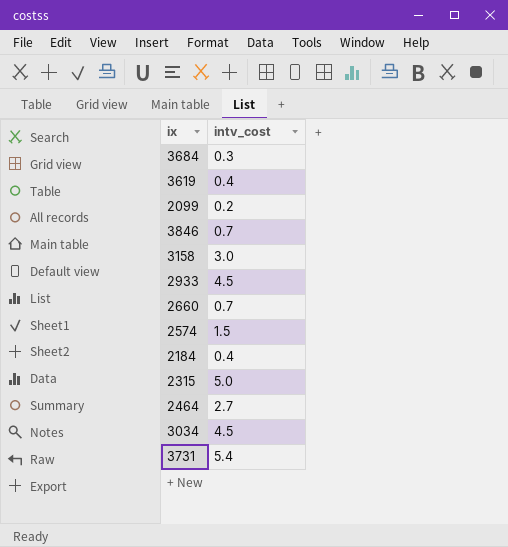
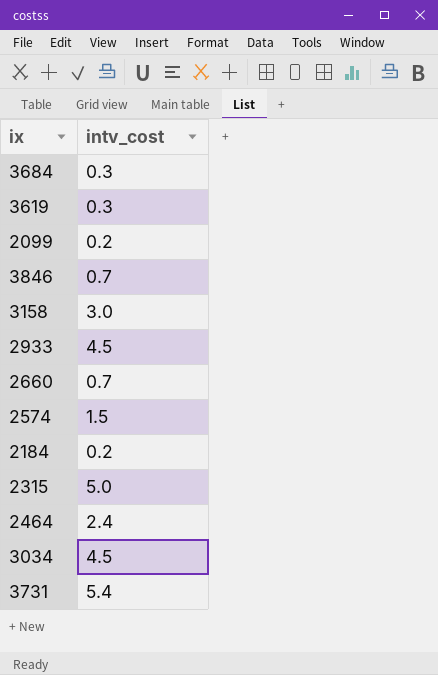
3619 | intv_cost: 0.4 -> 0.3
2184 | intv_cost: 0.4 -> 0.2
2464 | intv_cost: 2.7 -> 2.4

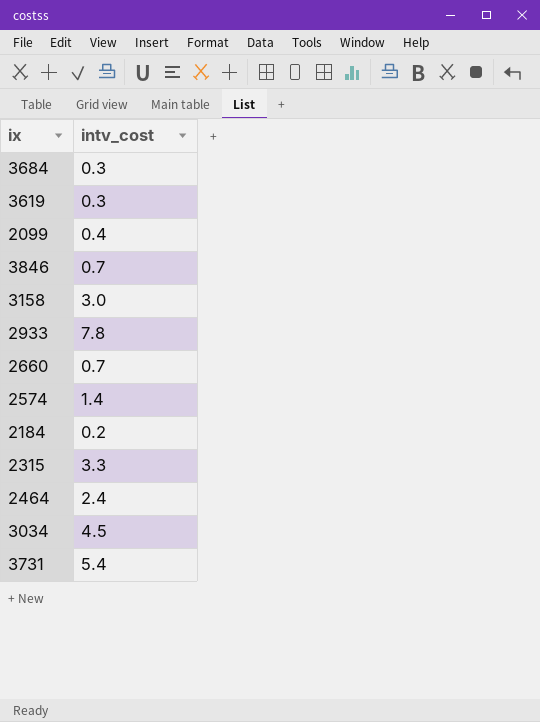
2099 | intv_cost: 0.2 -> 0.4
2933 | intv_cost: 4.5 -> 7.8
2574 | intv_cost: 1.5 -> 1.4
2315 | intv_cost: 5.0 -> 3.3

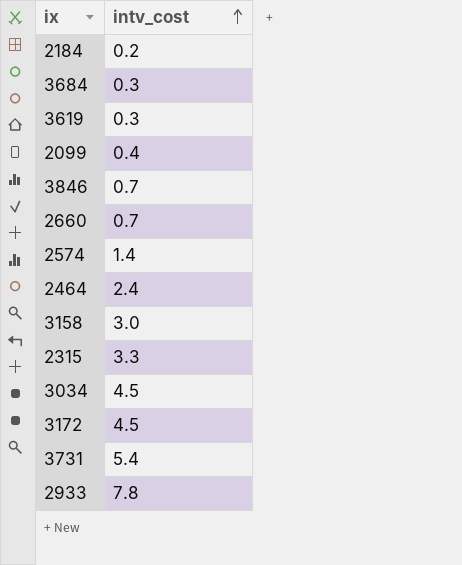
row order: none -> intv_cost ascending
row 3172: none -> 4.5

